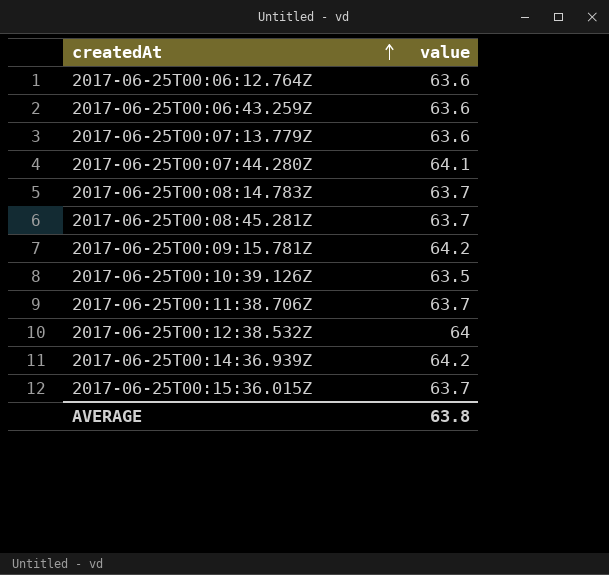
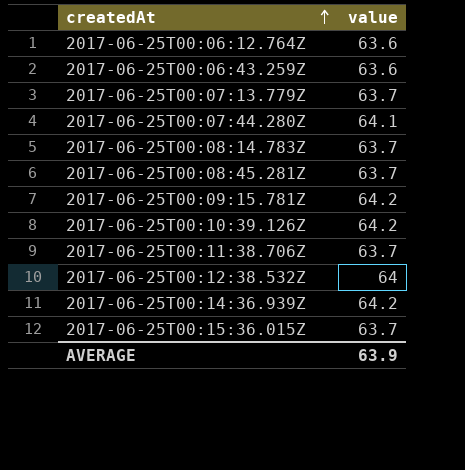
2017-06-25T00:07:13.779Z | value: 63.6 -> 63.7
2017-06-25T00:10:39.126Z | value: 63.5 -> 64.2
AVERAGE | value: 63.8 -> 63.9

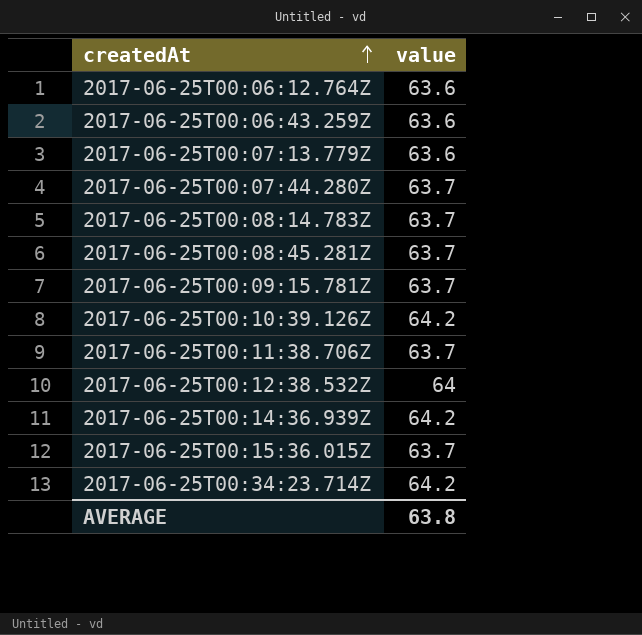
2017-06-25T00:07:13.779Z | value: 63.7 -> 63.6
2017-06-25T00:07:44.280Z | value: 64.1 -> 63.7
2017-06-25T00:09:15.781Z | value: 64.2 -> 63.7
row 2017-06-25T00:34:23.714Z: none -> 64.2
AVERAGE | value: 63.9 -> 63.8

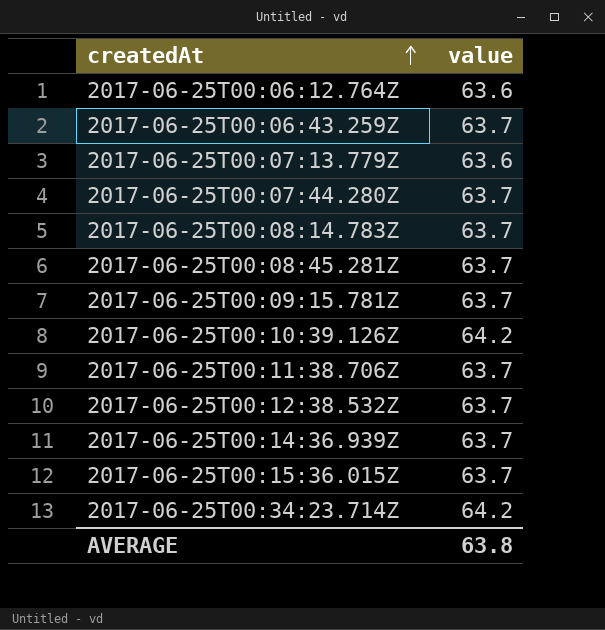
2017-06-25T00:06:43.259Z | value: 63.6 -> 63.7
2017-06-25T00:12:38.532Z | value: 64 -> 63.7
2017-06-25T00:14:36.939Z | value: 64.2 -> 63.7

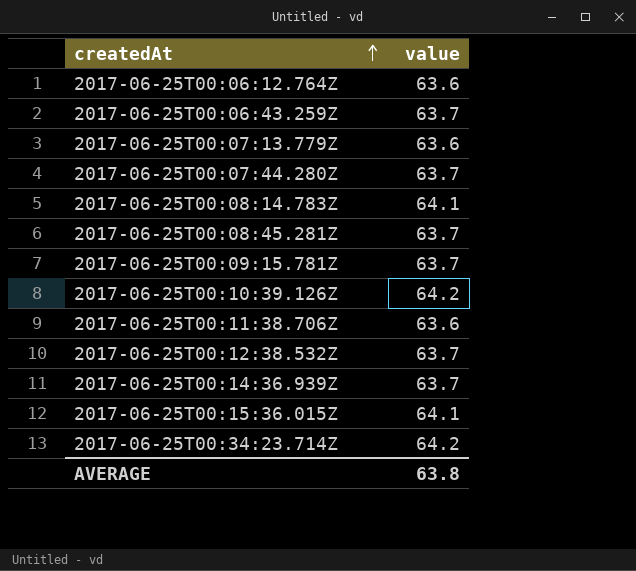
2017-06-25T00:08:14.783Z | value: 63.7 -> 64.1
2017-06-25T00:11:38.706Z | value: 63.7 -> 63.6
2017-06-25T00:15:36.015Z | value: 63.7 -> 64.1

